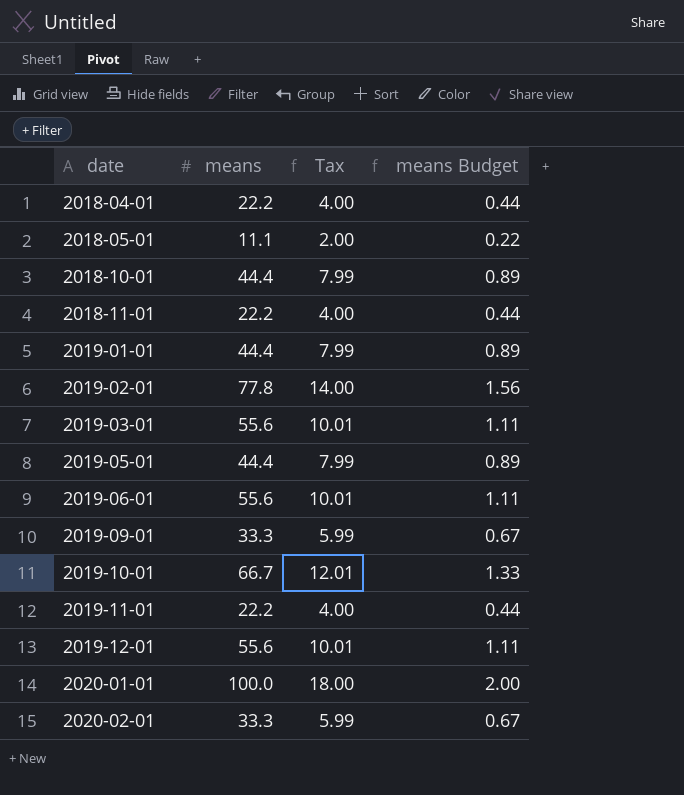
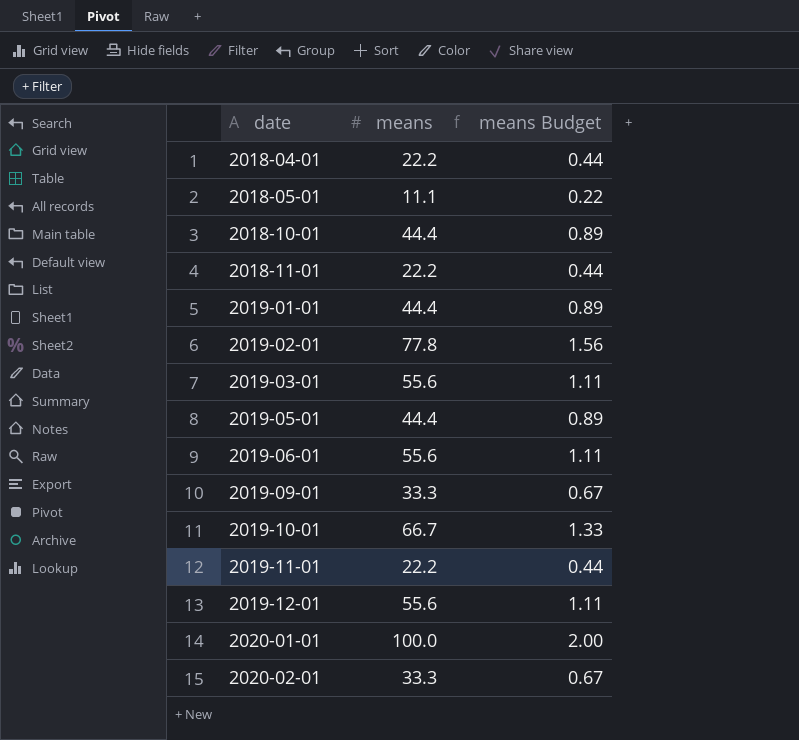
column Tax | formula: [means] * 0.18 -> none

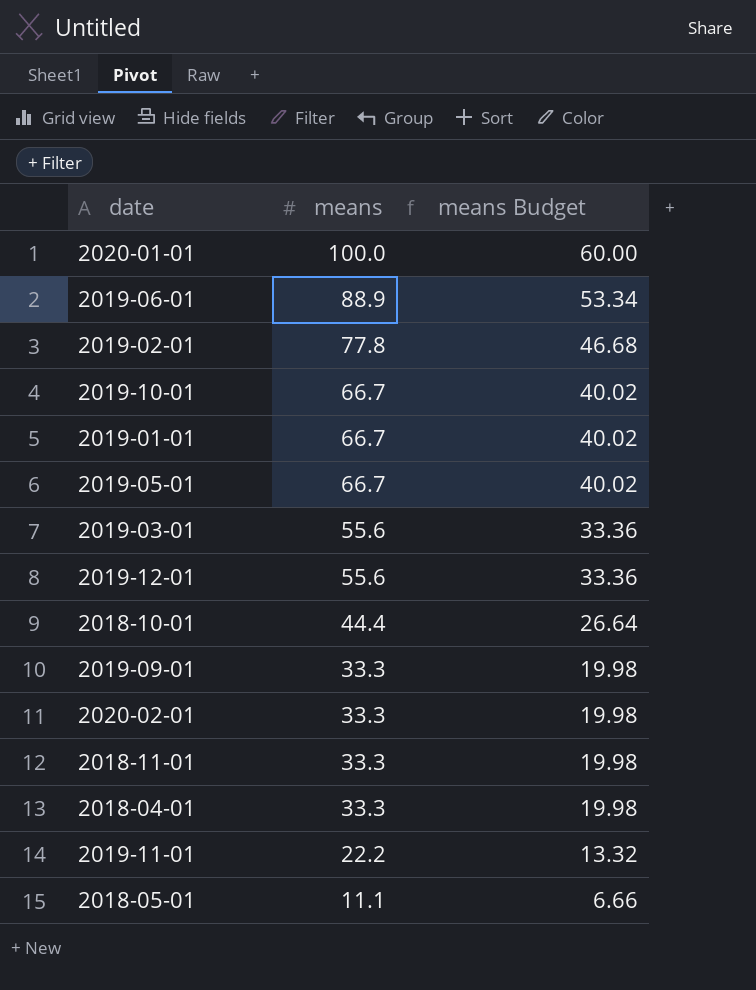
row order: date ascending -> means descending
column means Budget | formula: [means] * 0.02 -> [means] * 0.6
2019-06-01 | means: 55.6 -> 88.9
2019-01-01 | means: 44.4 -> 66.7
2019-05-01 | means: 44.4 -> 66.7
2018-11-01 | means: 22.2 -> 33.3
2018-04-01 | means: 22.2 -> 33.3

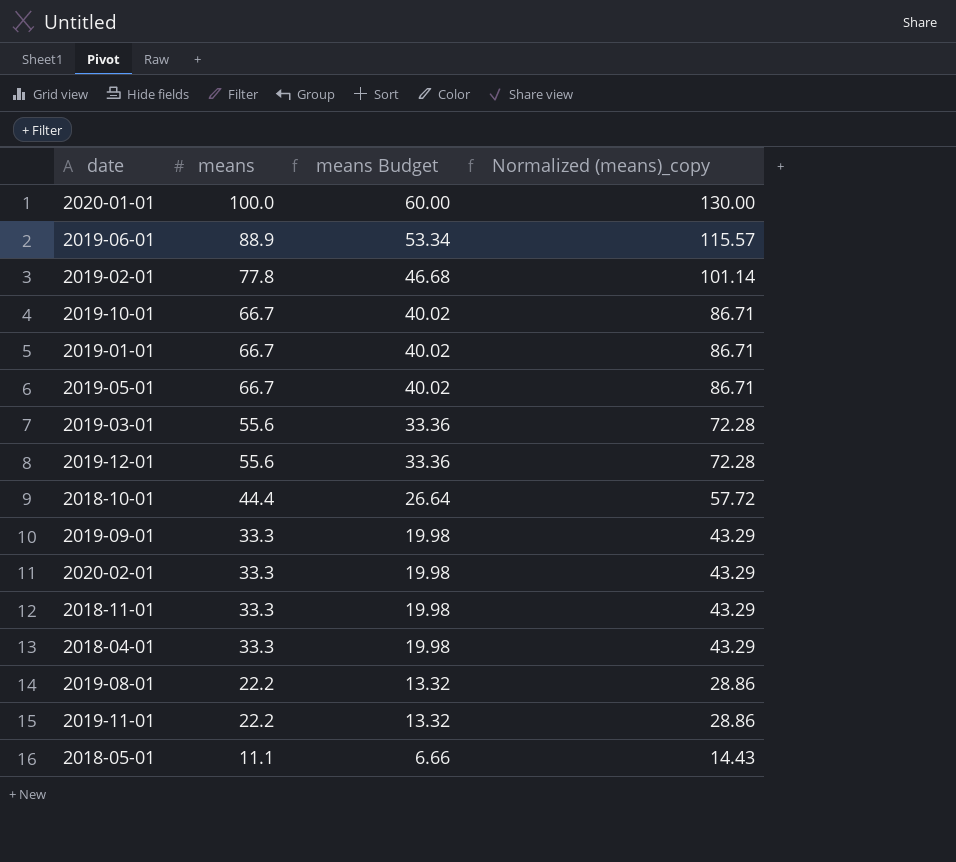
column Normalized (means)_copy | formula: none -> [means] * 1.3
row 2019-08-01: none -> 22.2 | 13.32 | 28.86

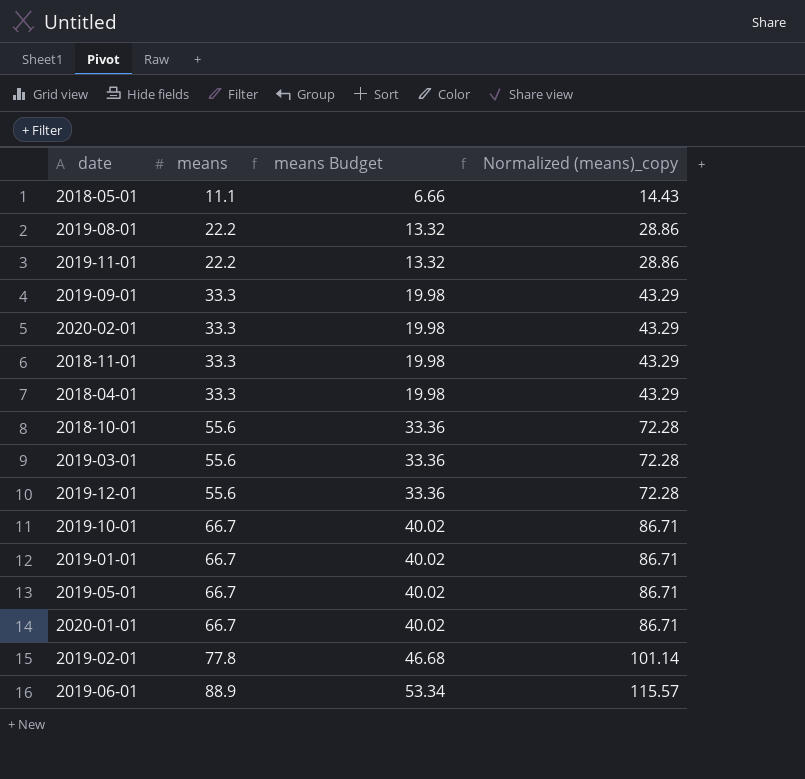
row order: means descending -> means ascending
2018-10-01 | means: 44.4 -> 55.6
2018-10-01 | means Budget: 26.64 -> 33.36
2018-10-01 | Normalized (means)_copy: 57.72 -> 72.28
2020-01-01 | means: 100.0 -> 66.7
2020-01-01 | means Budget: 60.00 -> 40.02
2020-01-01 | Normalized (means)_copy: 130.00 -> 86.71

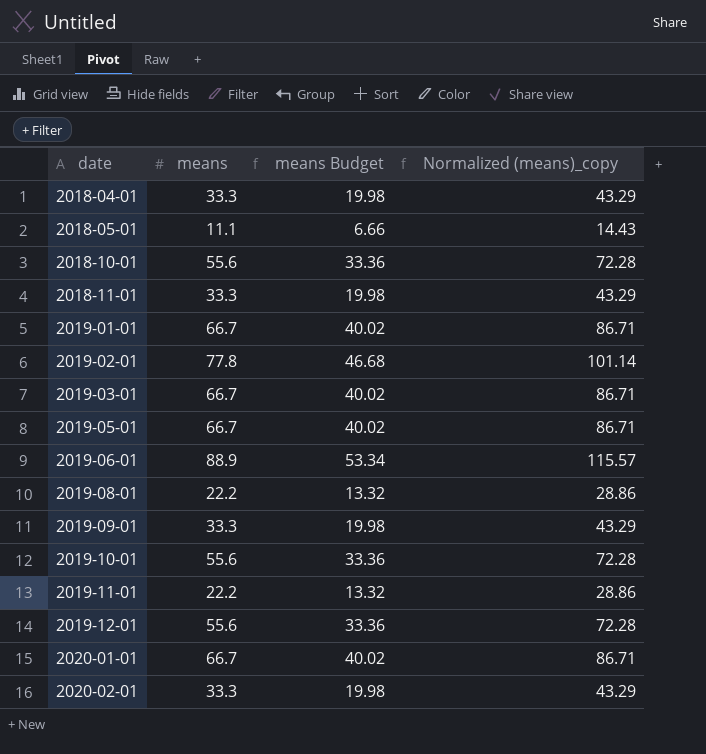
row order: means ascending -> date ascending
2019-03-01 | means: 55.6 -> 66.7
2019-03-01 | means Budget: 33.36 -> 40.02
2019-03-01 | Normalized (means)_copy: 72.28 -> 86.71
2019-10-01 | means: 66.7 -> 55.6
2019-10-01 | means Budget: 40.02 -> 33.36
2019-10-01 | Normalized (means)_copy: 86.71 -> 72.28

